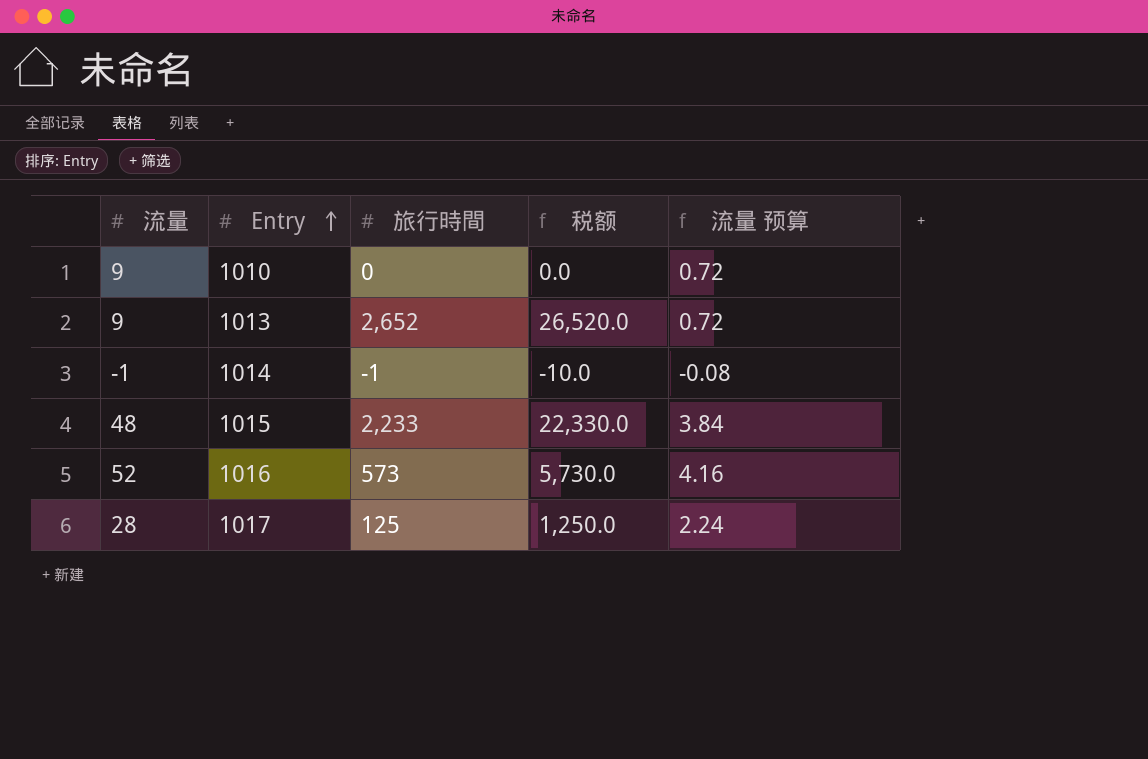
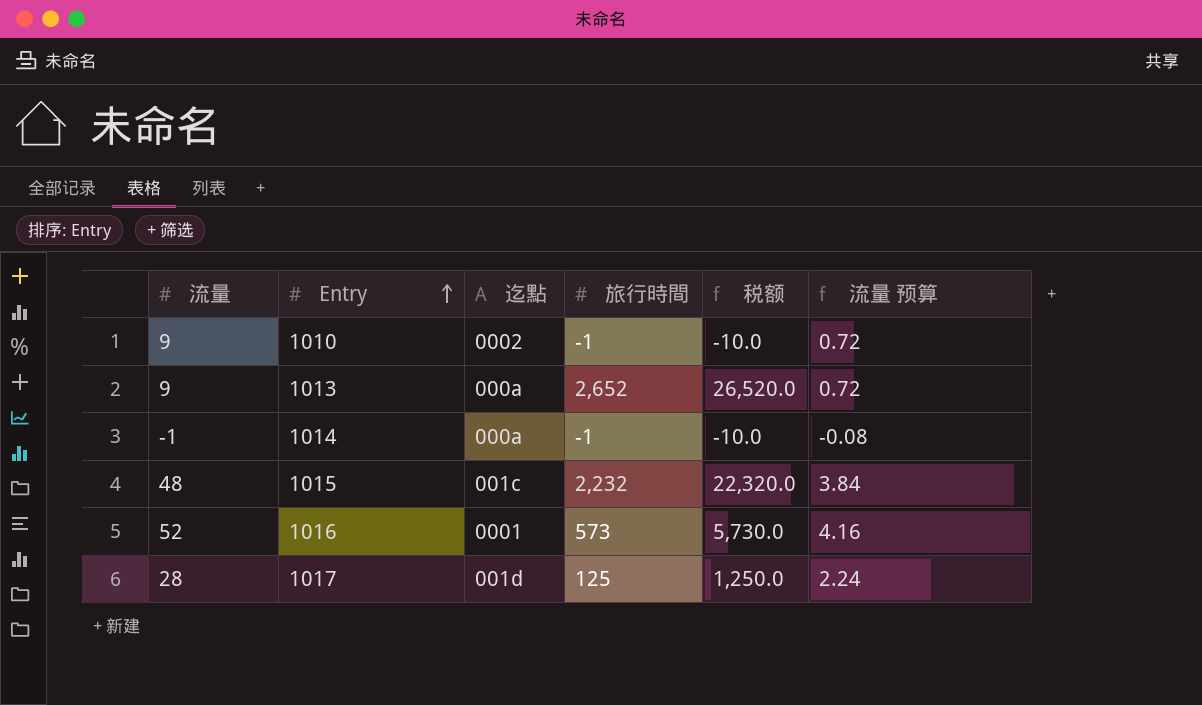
column 迄點 | position: none -> 3
1010 | 旅行時間: 0 -> -1
1010 | 税额: 0.0 -> -10.0
1015 | 旅行時間: 2,233 -> 2,232
1015 | 税额: 22,330.0 -> 22,320.0

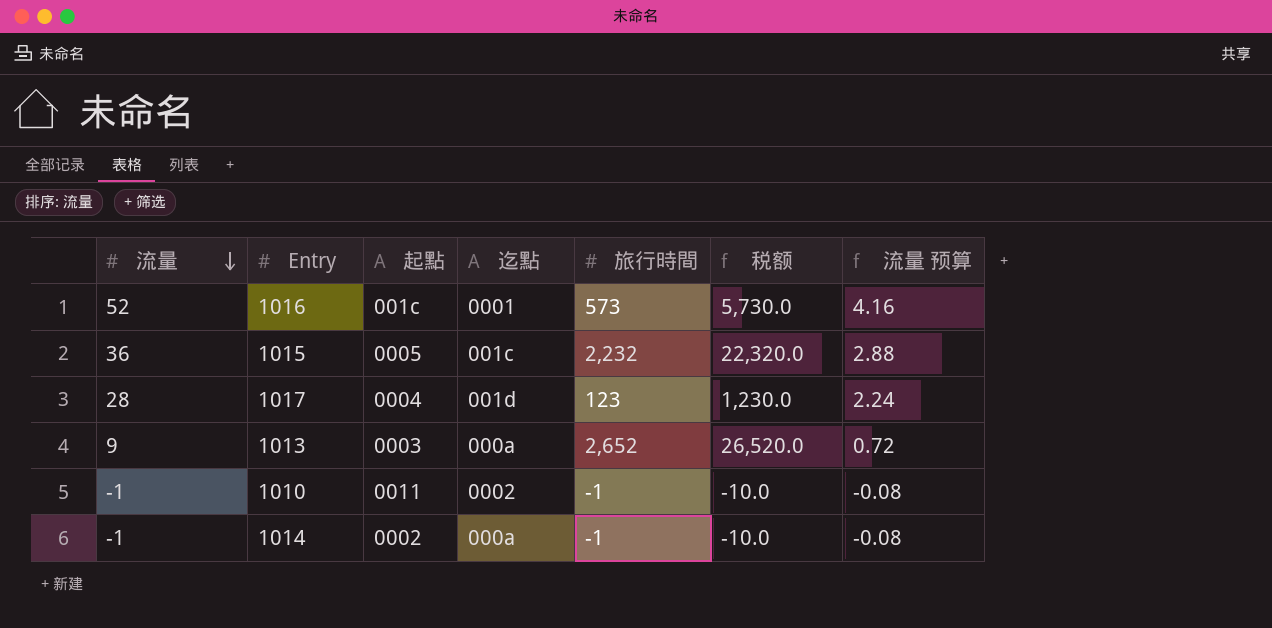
row order: Entry ascending -> 流量 descending
column 起點 | position: none -> 3
1015 | 流量: 48 -> 36
1015 | 流量 预算: 3.84 -> 2.88
1017 | 旅行時間: 125 -> 123
1017 | 税额: 1,250.0 -> 1,230.0
1010 | 流量: 9 -> -1
1010 | 流量 预算: 0.72 -> -0.08

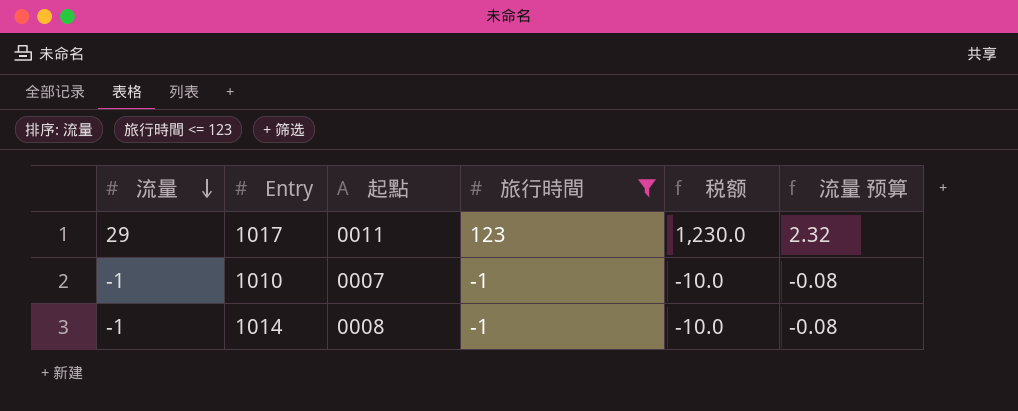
filter: none -> 旅行時間 <= 123
column 迄點 | position: 4 -> none
1017 | 流量: 28 -> 29
1017 | 起點: 0004 -> 0011
1017 | 流量 预算: 2.24 -> 2.32
1010 | 起點: 0011 -> 0007
1014 | 起點: 0002 -> 0008

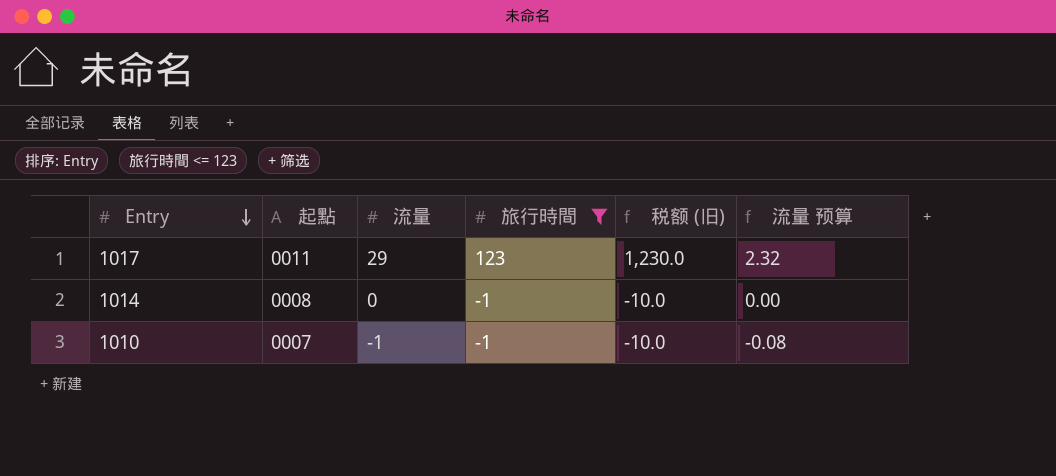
row order: 流量 descending -> Entry descending
column 流量 | position: 1 -> 3
column name: 税额 -> 税额 (旧)
1014 | 流量: -1 -> 0
1014 | 流量 预算: -0.08 -> 0.00

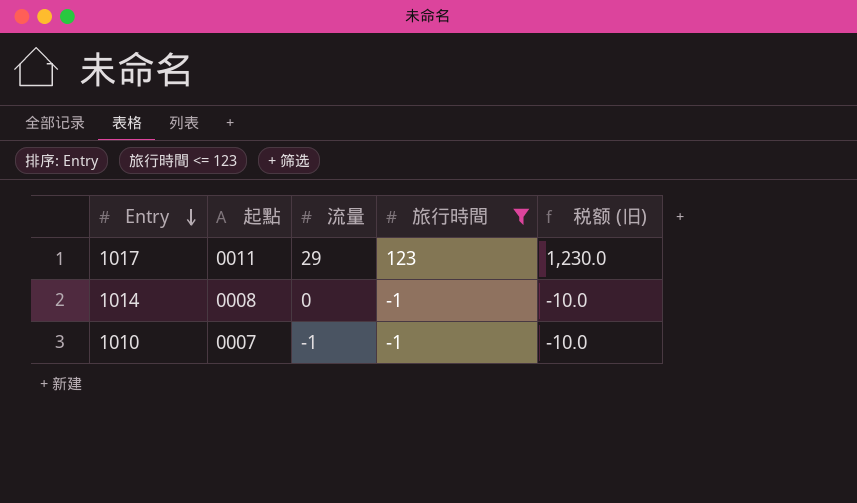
column 流量 预算 | formula: [流量] * 0.08 -> none

